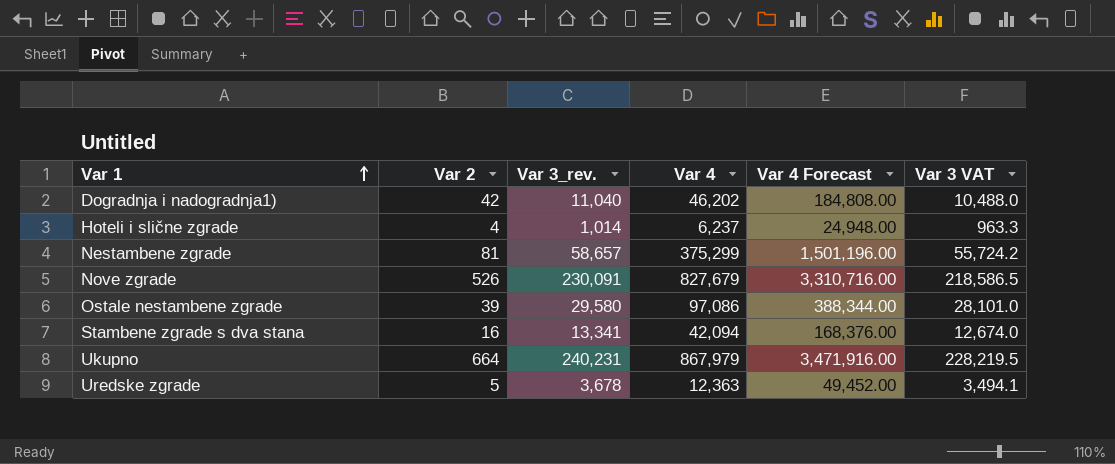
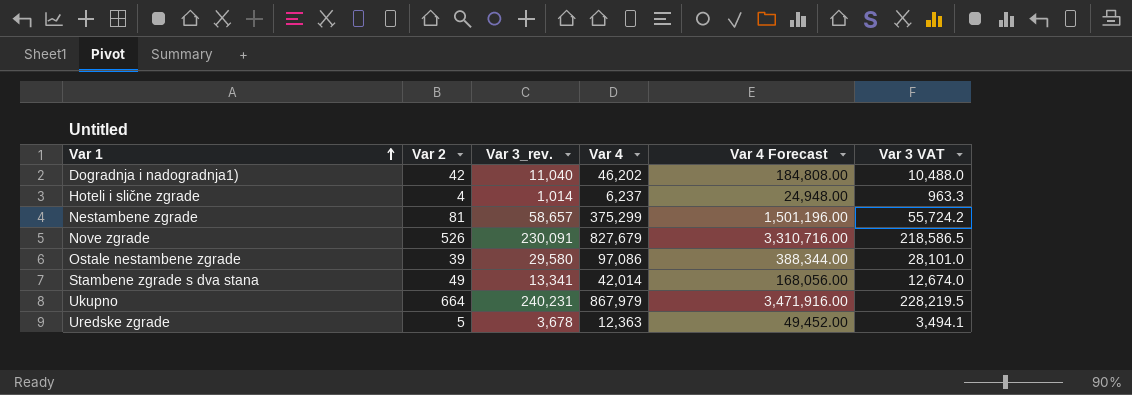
Stambene zgrade s dva stana | Var 2: 16 -> 49
Stambene zgrade s dva stana | Var 4: 42,094 -> 42,014
Stambene zgrade s dva stana | Var 4 Forecast: 168,376.00 -> 168,056.00

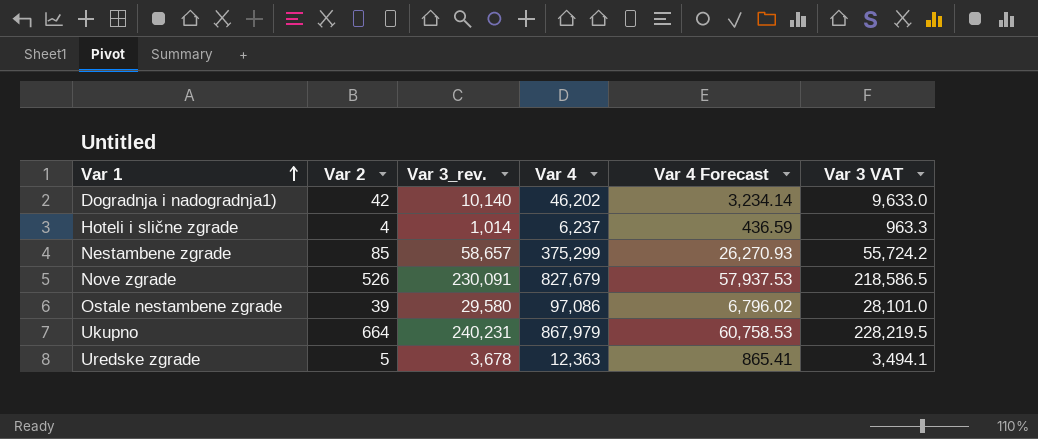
column Var 4 Forecast | formula: [Var 4] * 4 -> [Var 4] * 0.07
row Stambene zgrade s dva stana: 49 | 13,341 | 42,014 | 168,056.00 | 12,674.0 -> none
Dogradnja i nadogradnja1) | Var 3_rev.: 11,040 -> 10,140
Dogradnja i nadogradnja1) | Var 3 VAT: 10,488.0 -> 9,633.0
Nestambene zgrade | Var 2: 81 -> 85

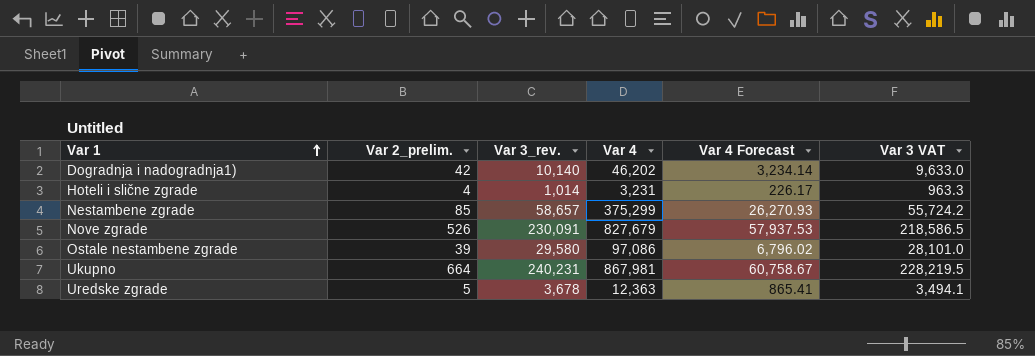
column name: Var 2 -> Var 2_prelim.
Hoteli i slične zgrade | Var 4: 6,237 -> 3,231
Hoteli i slične zgrade | Var 4 Forecast: 436.59 -> 226.17
Ukupno | Var 4: 867,979 -> 867,981
Ukupno | Var 4 Forecast: 60,758.53 -> 60,758.67

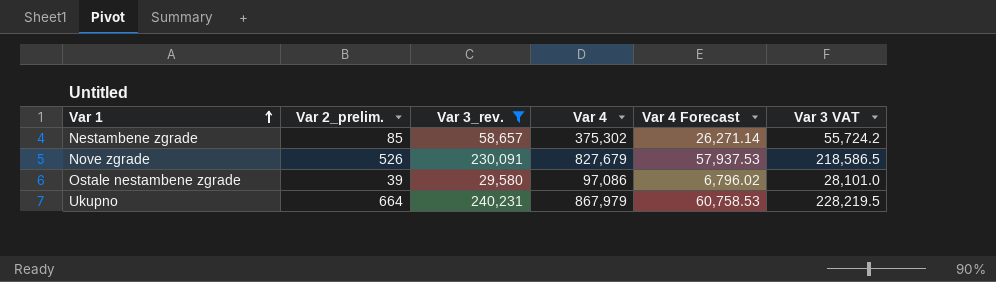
filter: none -> Var 3_rev. >= 29,580
Nestambene zgrade | Var 4: 375,299 -> 375,302
Nestambene zgrade | Var 4 Forecast: 26,270.93 -> 26,271.14
Ukupno | Var 4: 867,981 -> 867,979
Ukupno | Var 4 Forecast: 60,758.67 -> 60,758.53

